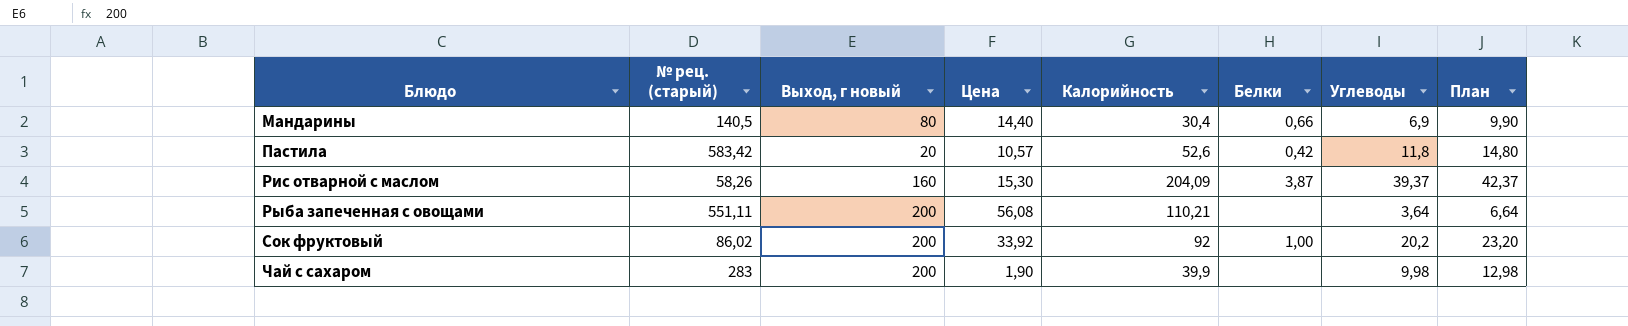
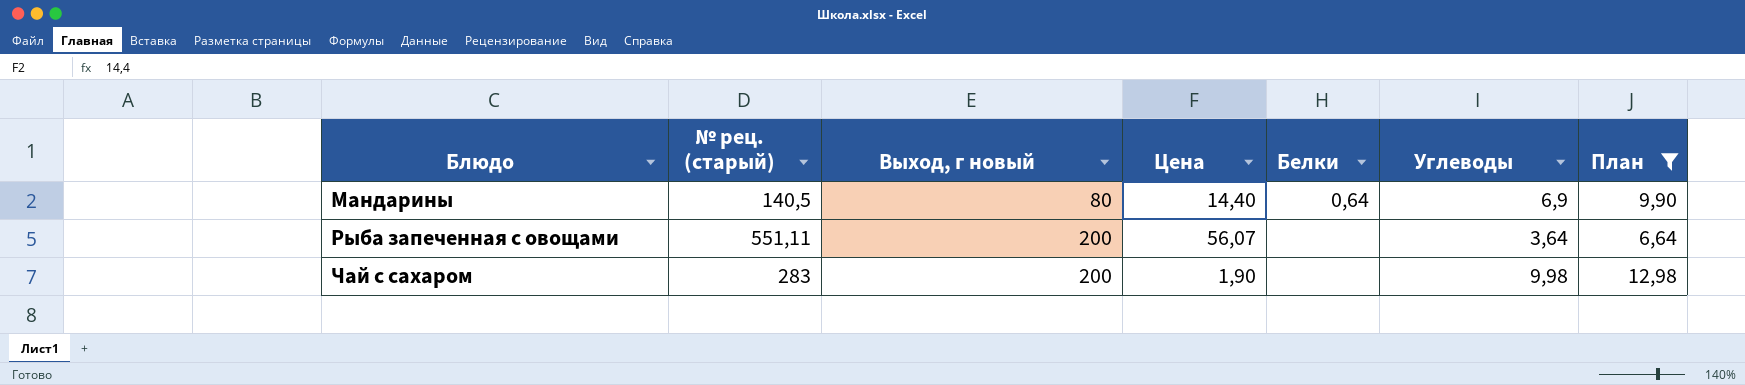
filter: none -> План <= 12,98
column Калорийность | position: 5 -> none
Мандарины | Белки: 0,66 -> 0,64
Рыба запеченная с овощами | Цена: 56,08 -> 56,07

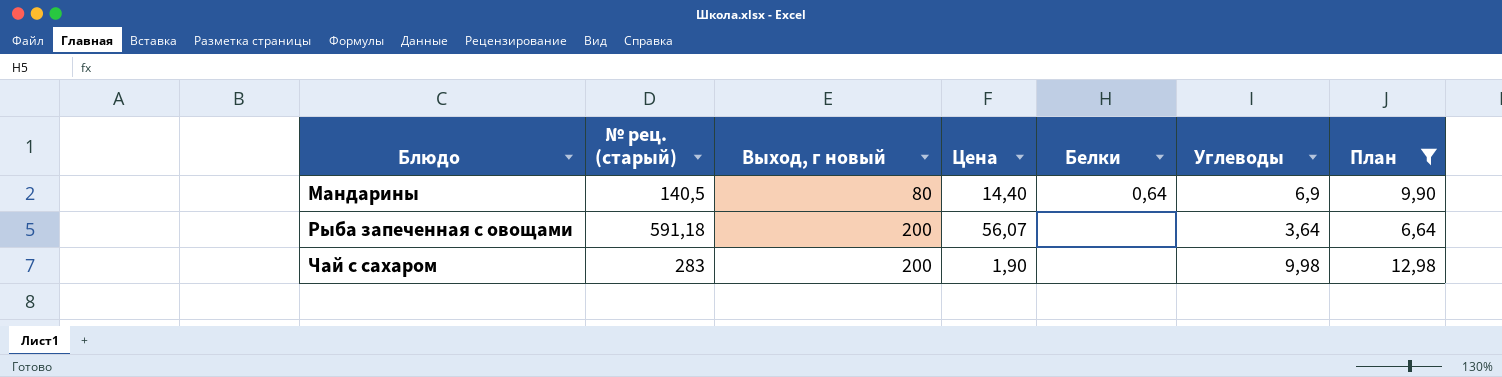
Рыба запеченная с овощами | № рец. (старый): 551,11 -> 591,18

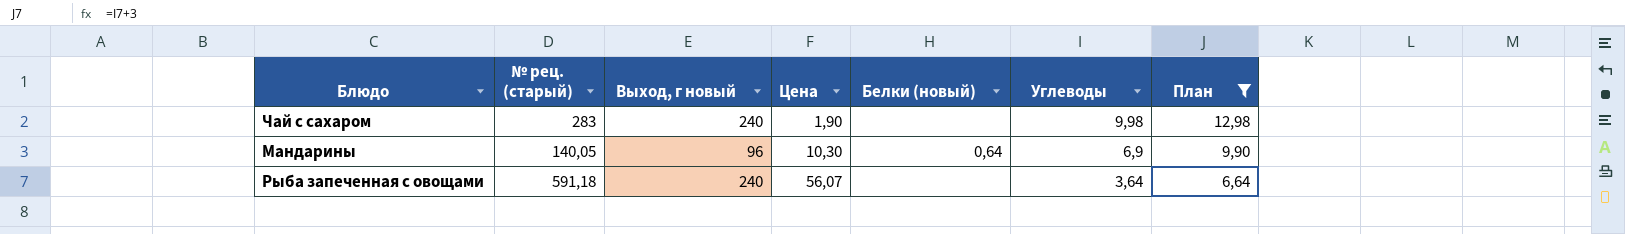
row order: Блюдо ascending -> Цена ascending
column name: Белки -> Белки (новый)
Чай с сахаром | Выход, г новый: 200 -> 240
Мандарины | № рец. (старый): 140,5 -> 140,05
Мандарины | Выход, г новый: 80 -> 96
Мандарины | Цена: 14,40 -> 10,30
Рыба запеченная с овощами | Выход, г новый: 200 -> 240

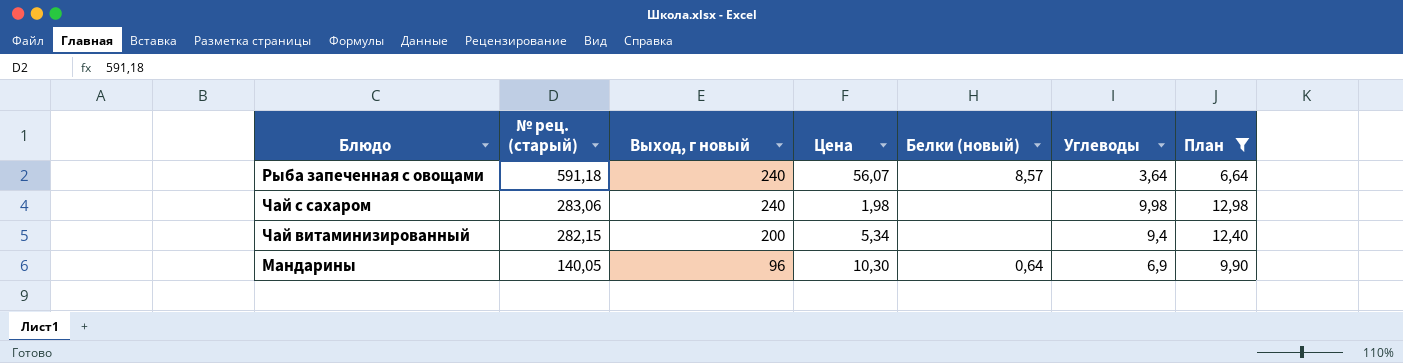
row order: Цена ascending -> № рец. (старый) descending
Рыба запеченная с овощами | Белки (новый): none -> 8,57
Чай с сахаром | № рец. (старый): 283 -> 283,06
Чай с сахаром | Цена: 1,90 -> 1,98
row Чай витаминизированный: none -> 282,15 | 200 | 5,34 | none | 9,4 | 12,40

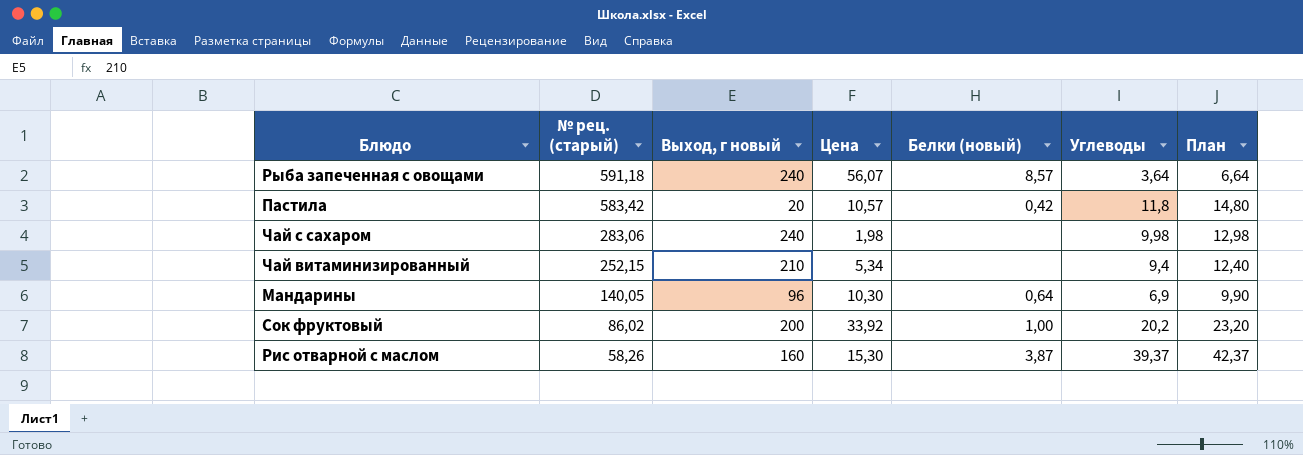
filter: План <= 12,98 -> none
Чай витаминизированный | № рец. (старый): 282,15 -> 252,15
Чай витаминизированный | Выход, г новый: 200 -> 210

